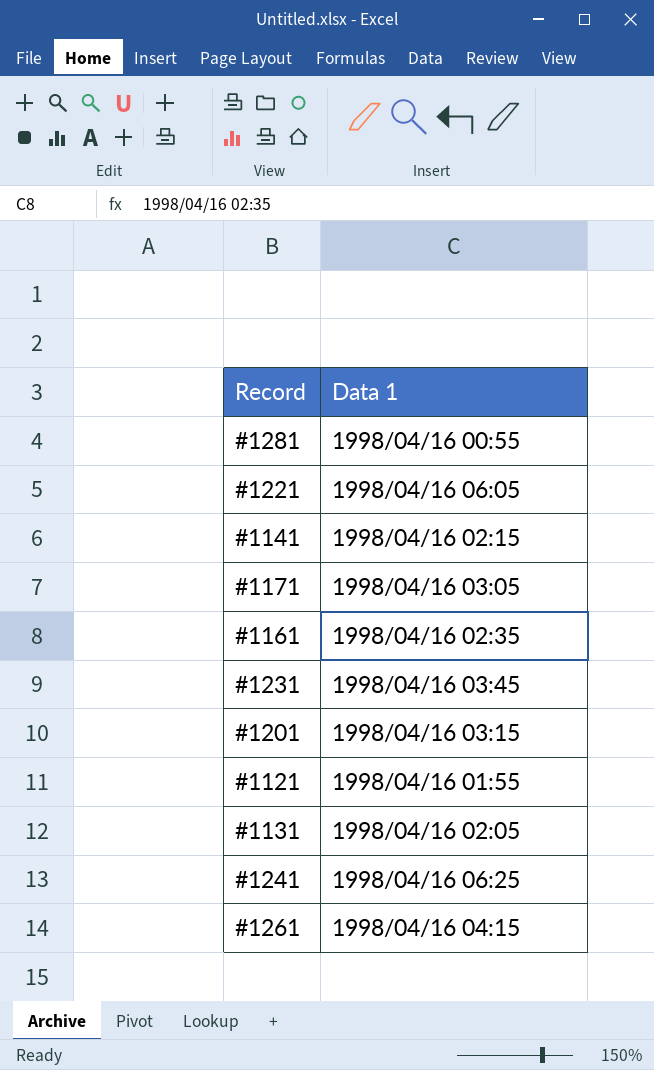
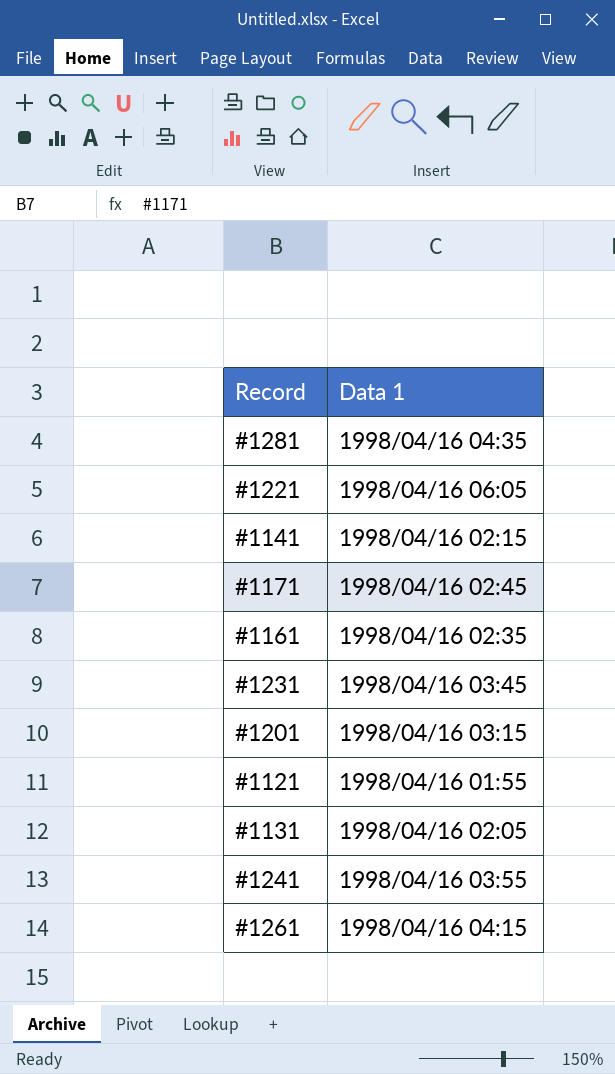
#1281 | Data 1: 1998/04/16 00:55 -> 1998/04/16 04:35
#1171 | Data 1: 1998/04/16 03:05 -> 1998/04/16 02:45
#1241 | Data 1: 1998/04/16 06:25 -> 1998/04/16 03:55

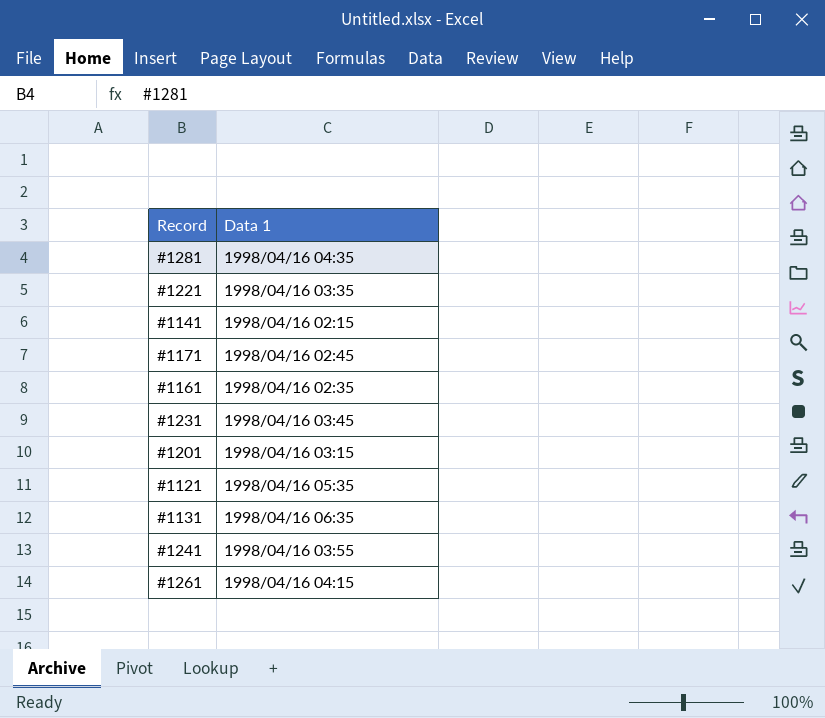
#1221 | Data 1: 1998/04/16 06:05 -> 1998/04/16 03:35
#1121 | Data 1: 1998/04/16 01:55 -> 1998/04/16 05:35
#1131 | Data 1: 1998/04/16 02:05 -> 1998/04/16 06:35

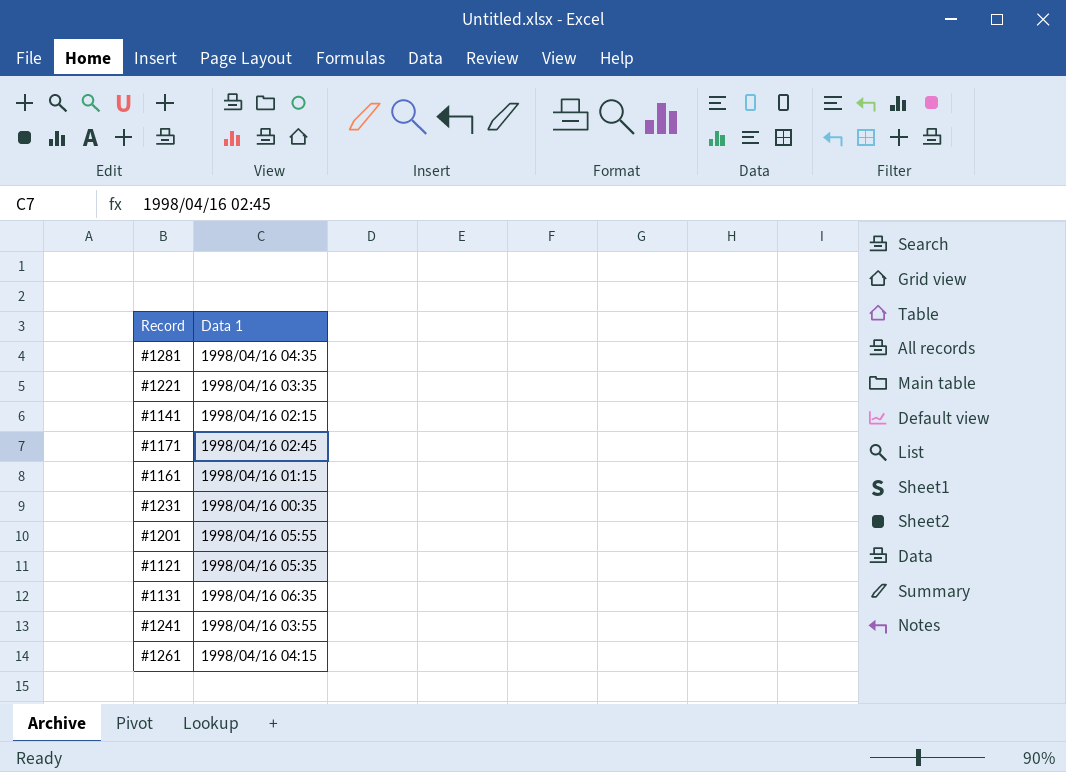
#1161 | Data 1: 1998/04/16 02:35 -> 1998/04/16 01:15
#1231 | Data 1: 1998/04/16 03:45 -> 1998/04/16 00:35
#1201 | Data 1: 1998/04/16 03:15 -> 1998/04/16 05:55

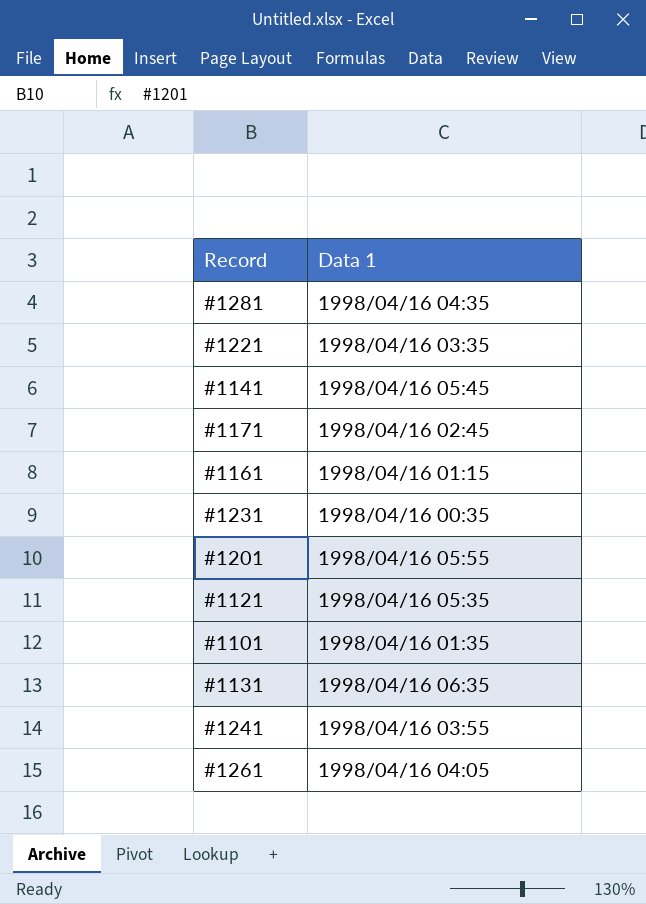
#1141 | Data 1: 1998/04/16 02:15 -> 1998/04/16 05:45
row #1101: none -> 1998/04/16 01:35
#1261 | Data 1: 1998/04/16 04:15 -> 1998/04/16 04:05

